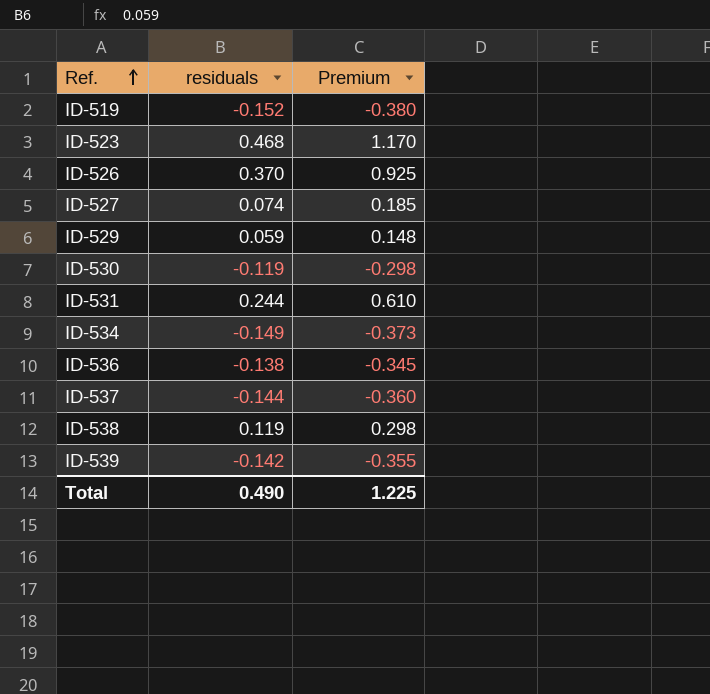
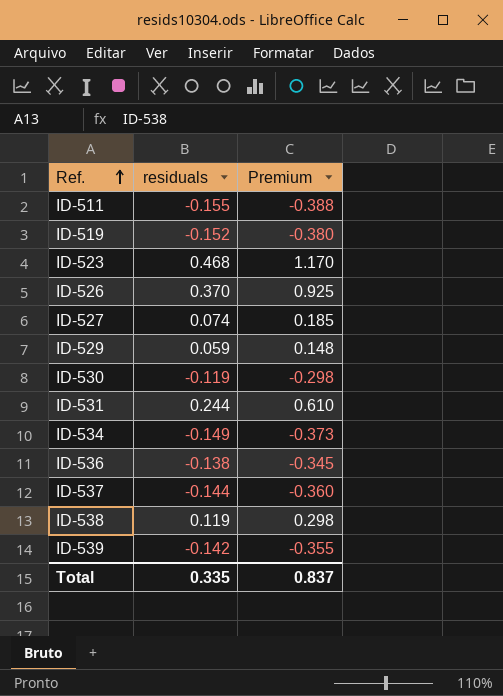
row ID-511: none -> -0.155 | -0.388
Total | residuals: 0.490 -> 0.335
Total | Premium: 1.225 -> 0.837

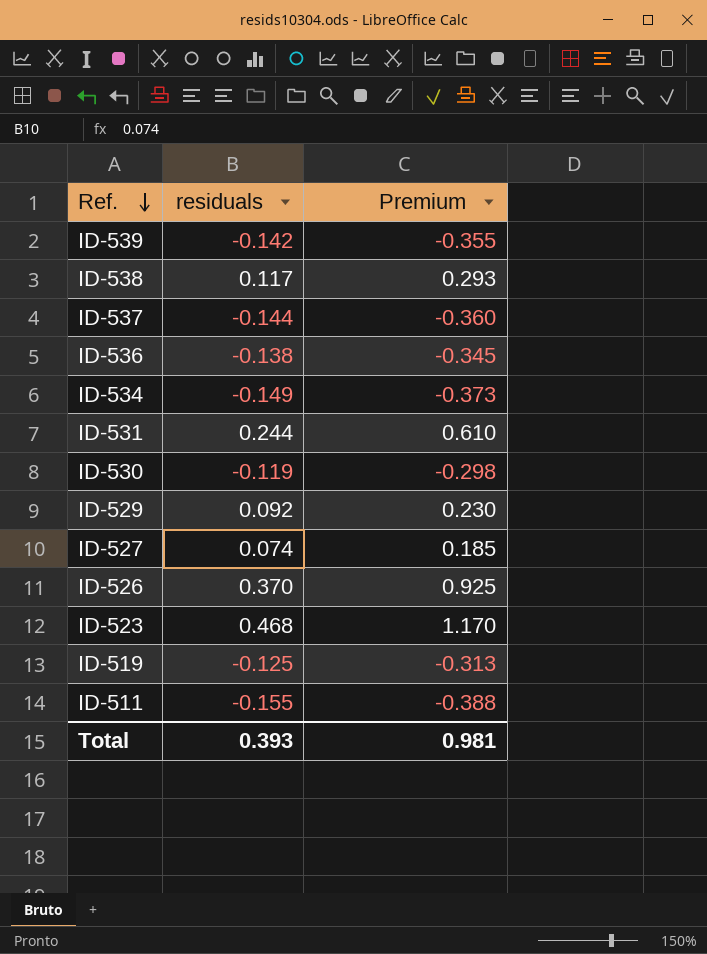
row order: Ref. ascending -> Ref. descending
ID-538 | residuals: 0.119 -> 0.117
ID-538 | Premium: 0.298 -> 0.293
ID-529 | residuals: 0.059 -> 0.092
ID-529 | Premium: 0.148 -> 0.230
ID-519 | residuals: -0.152 -> -0.125
ID-519 | Premium: -0.380 -> -0.313
Total | residuals: 0.335 -> 0.393
Total | Premium: 0.837 -> 0.981

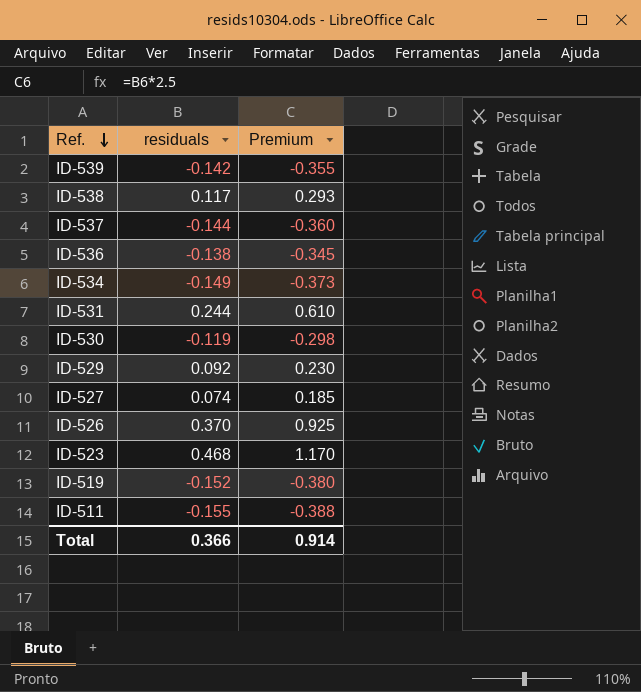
ID-519 | residuals: -0.125 -> -0.152
ID-519 | Premium: -0.313 -> -0.380
Total | residuals: 0.393 -> 0.366
Total | Premium: 0.981 -> 0.914

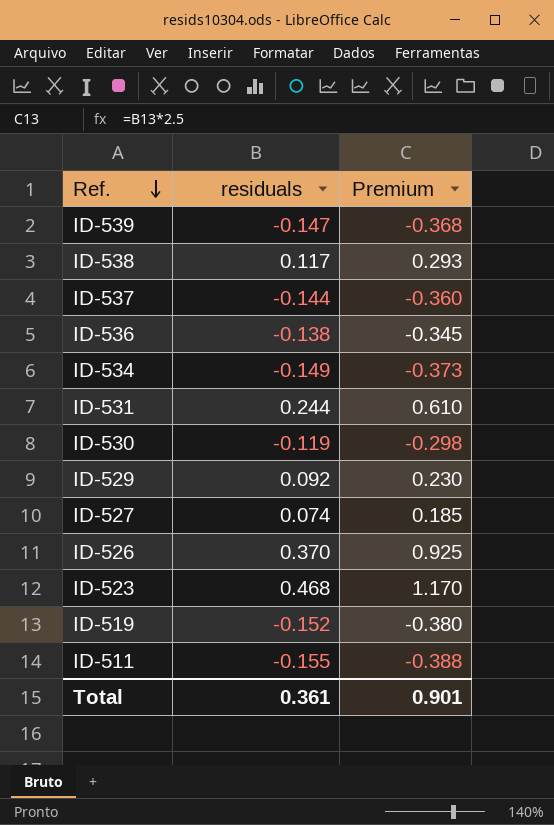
ID-539 | residuals: -0.142 -> -0.147
ID-539 | Premium: -0.355 -> -0.368
Total | residuals: 0.366 -> 0.361
Total | Premium: 0.914 -> 0.901

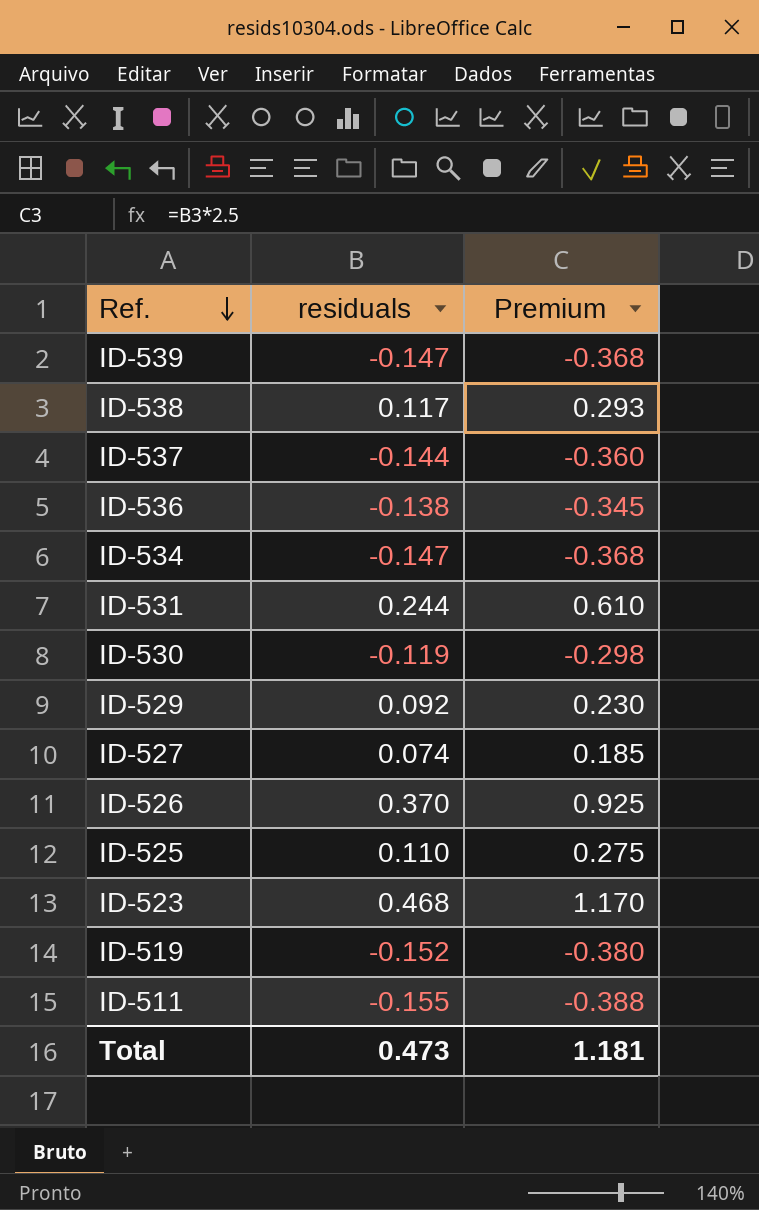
ID-534 | residuals: -0.149 -> -0.147
ID-534 | Premium: -0.373 -> -0.368
row ID-525: none -> 0.110 | 0.275
Total | residuals: 0.361 -> 0.473
Total | Premium: 0.901 -> 1.181

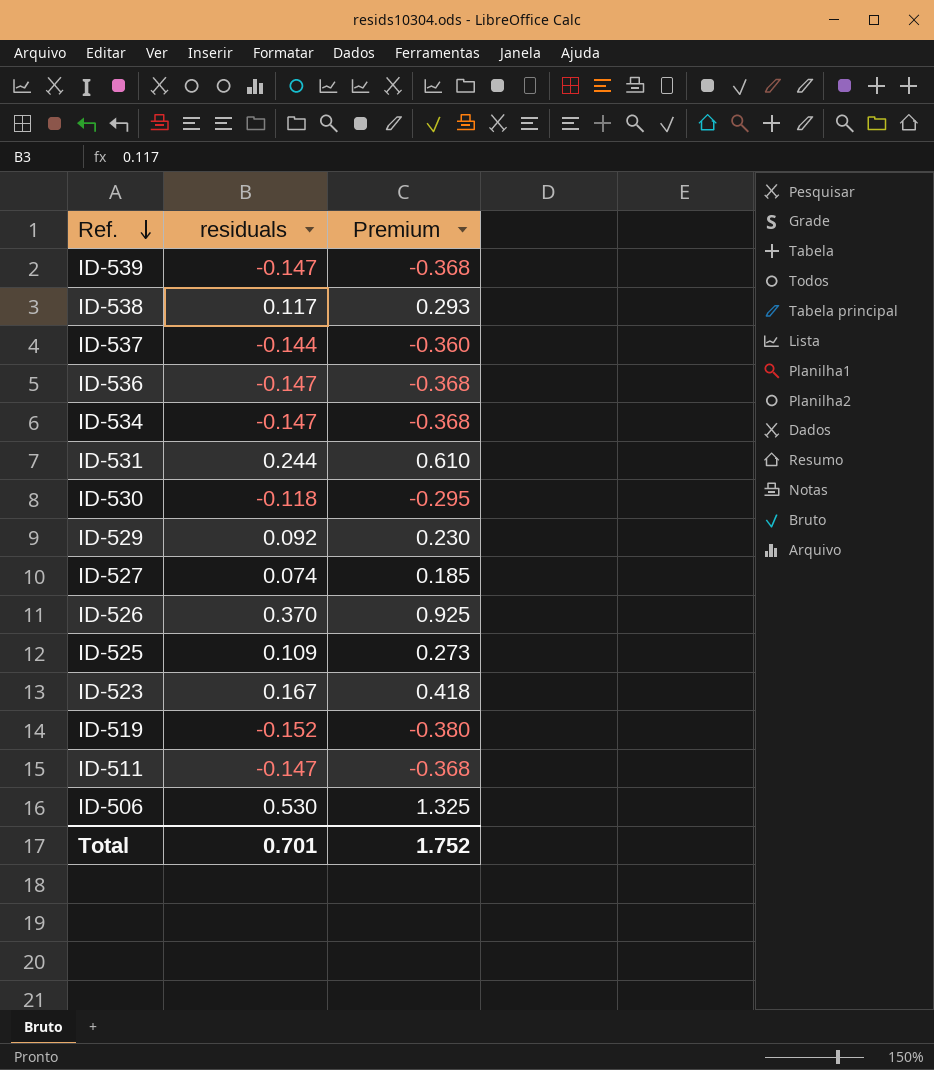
ID-536 | residuals: -0.138 -> -0.147
ID-536 | Premium: -0.345 -> -0.368
ID-530 | residuals: -0.119 -> -0.118
ID-530 | Premium: -0.298 -> -0.295
ID-525 | residuals: 0.110 -> 0.109
ID-525 | Premium: 0.275 -> 0.273
ID-523 | residuals: 0.468 -> 0.167
ID-523 | Premium: 1.170 -> 0.418
ID-511 | residuals: -0.155 -> -0.147
ID-511 | Premium: -0.388 -> -0.368
row ID-506: none -> 0.530 | 1.325
Total | residuals: 0.473 -> 0.701
Total | Premium: 1.181 -> 1.752

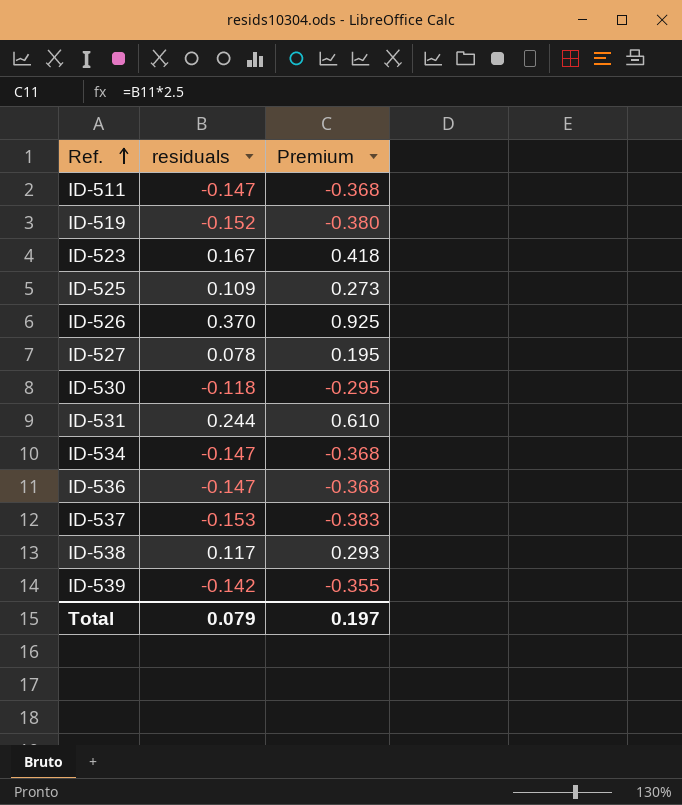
row order: Ref. descending -> Ref. ascending
row ID-529: 0.092 | 0.230 -> none
row ID-506: 0.530 | 1.325 -> none
ID-527 | residuals: 0.074 -> 0.078
ID-527 | Premium: 0.185 -> 0.195
ID-537 | residuals: -0.144 -> -0.153
ID-537 | Premium: -0.360 -> -0.383
ID-539 | residuals: -0.147 -> -0.142
ID-539 | Premium: -0.368 -> -0.355
Total | residuals: 0.701 -> 0.079
Total | Premium: 1.752 -> 0.197

